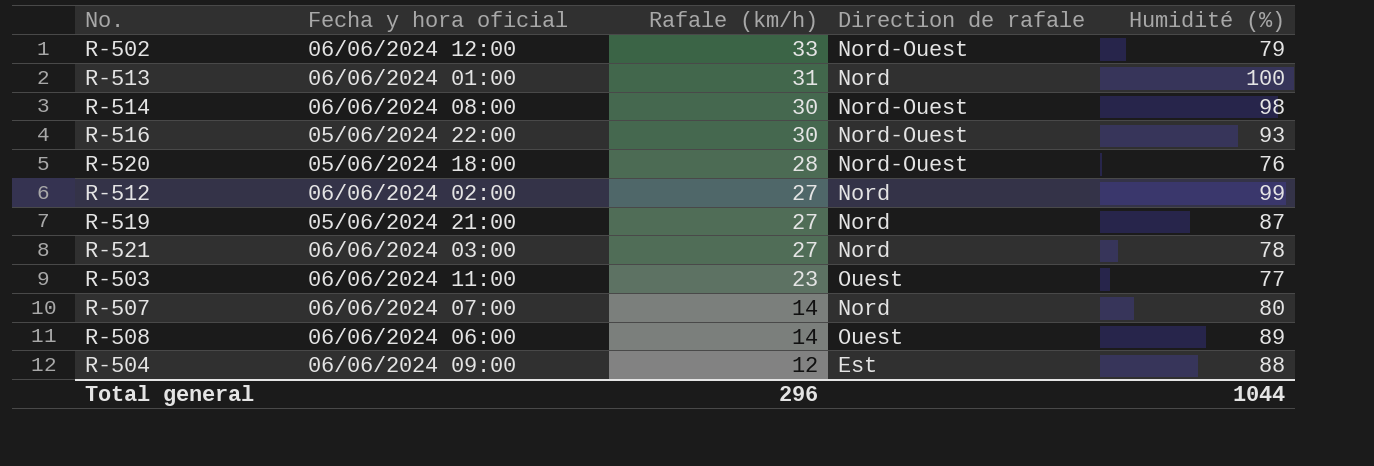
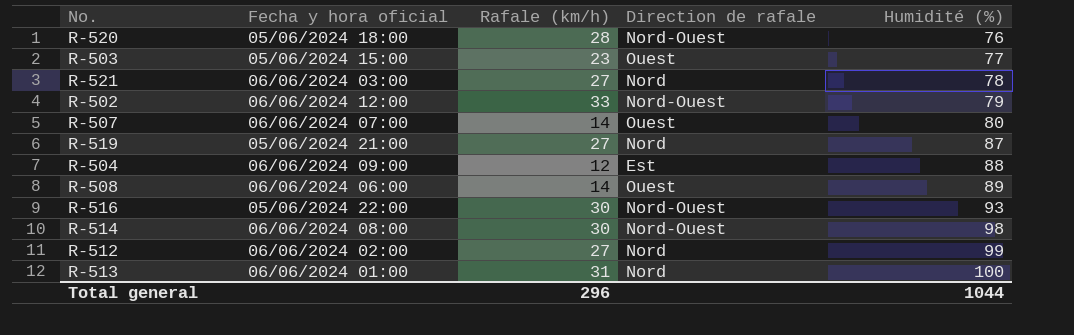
row order: Rafale (km/h) descending -> Humidité (%) ascending
R-503 | Fecha y hora oficial: 06/06/2024 11:00 -> 05/06/2024 15:00
R-507 | Direction de rafale: Nord -> Ouest

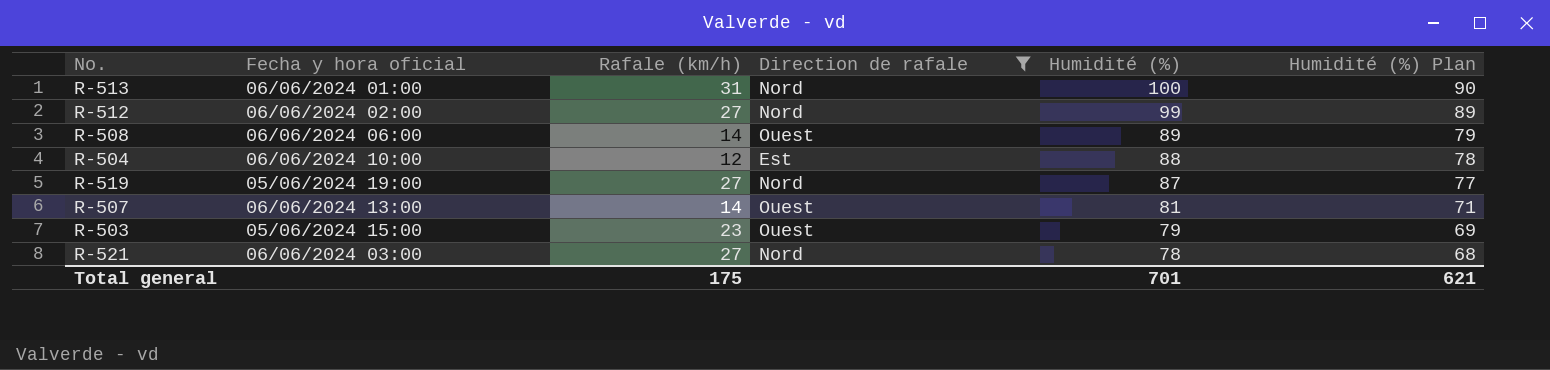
filter: none -> Direction de rafale != Nord-Ouest
row order: Humidité (%) ascending -> Humidité (%) descending
column Humidité (%) Plan | formula: none -> [Humidité (%)] - 10
R-504 | Fecha y hora oficial: 06/06/2024 09:00 -> 06/06/2024 10:00
R-519 | Fecha y hora oficial: 05/06/2024 21:00 -> 05/06/2024 19:00
R-507 | Fecha y hora oficial: 06/06/2024 07:00 -> 06/06/2024 13:00
R-507 | Humidité (%): 80 -> 81
R-503 | Humidité (%): 77 -> 79
Total general | Rafale (km/h): 296 -> 175
Total general | Humidité (%): 1044 -> 701

